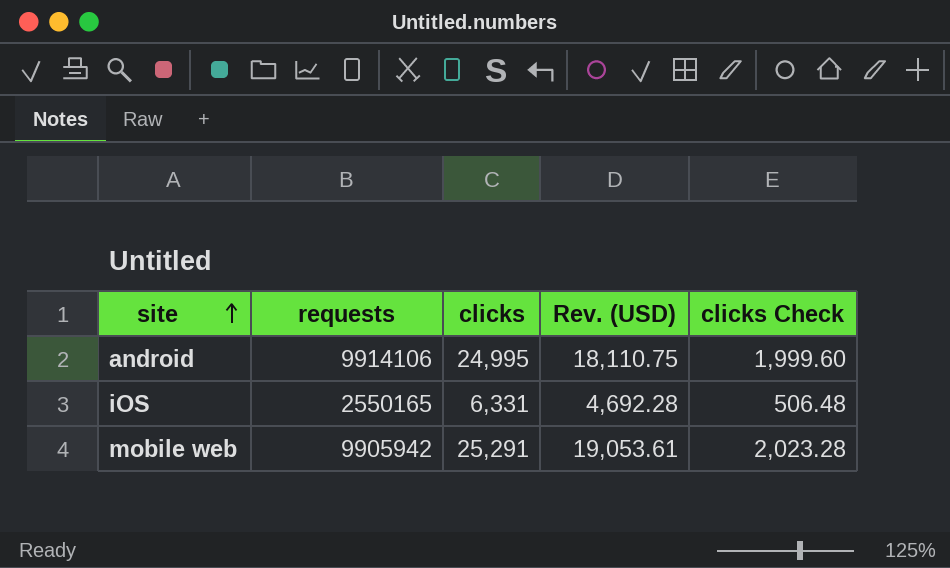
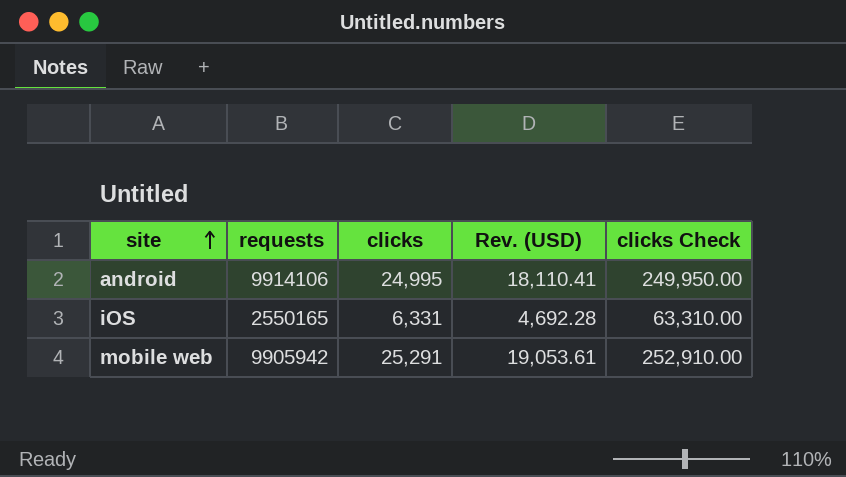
column clicks Check | formula: [clicks] * 0.08 -> [clicks] * 10
android | Rev. (USD): 18,110.75 -> 18,110.41

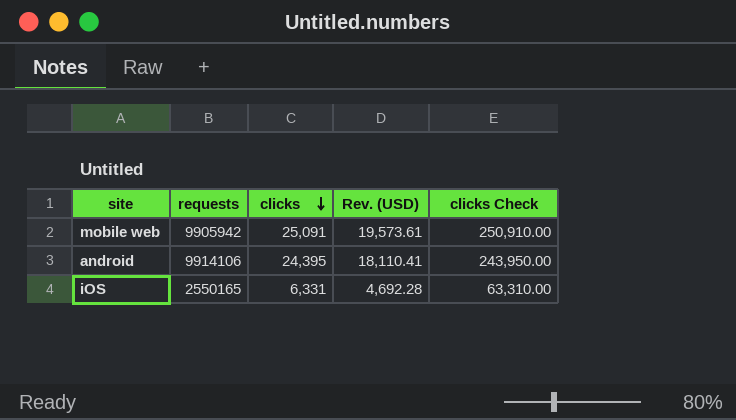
row order: site ascending -> clicks descending
mobile web | clicks: 25,291 -> 25,091
mobile web | Rev. (USD): 19,053.61 -> 19,573.61
mobile web | clicks Check: 252,910.00 -> 250,910.00
android | clicks: 24,995 -> 24,395
android | clicks Check: 249,950.00 -> 243,950.00

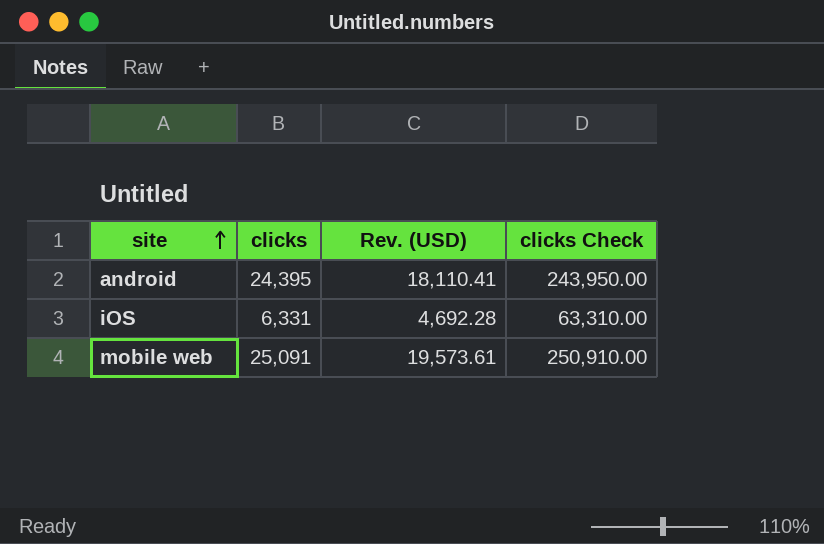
row order: clicks descending -> site ascending
column requests | position: 2 -> none

